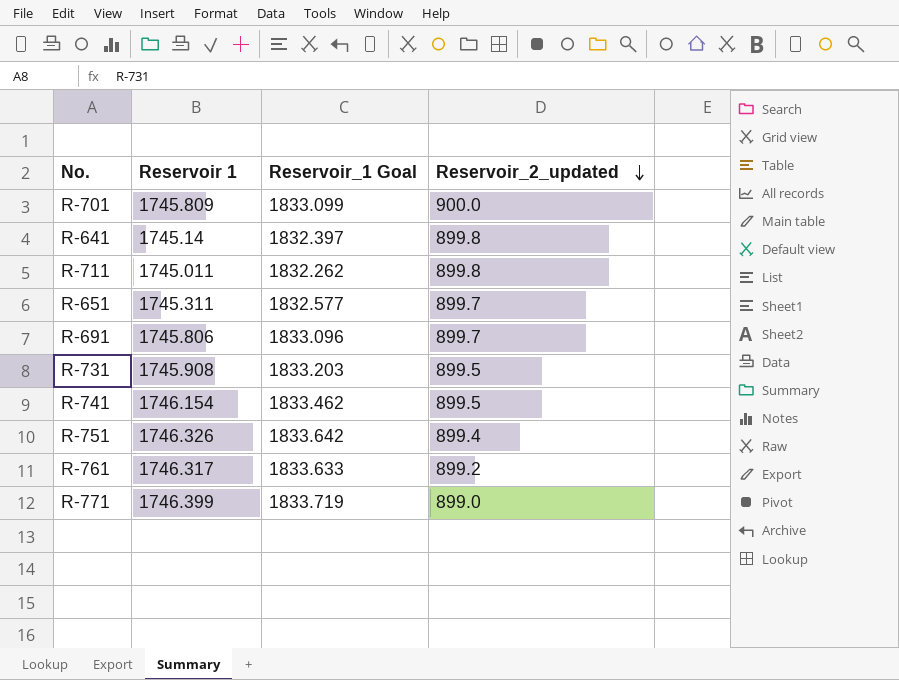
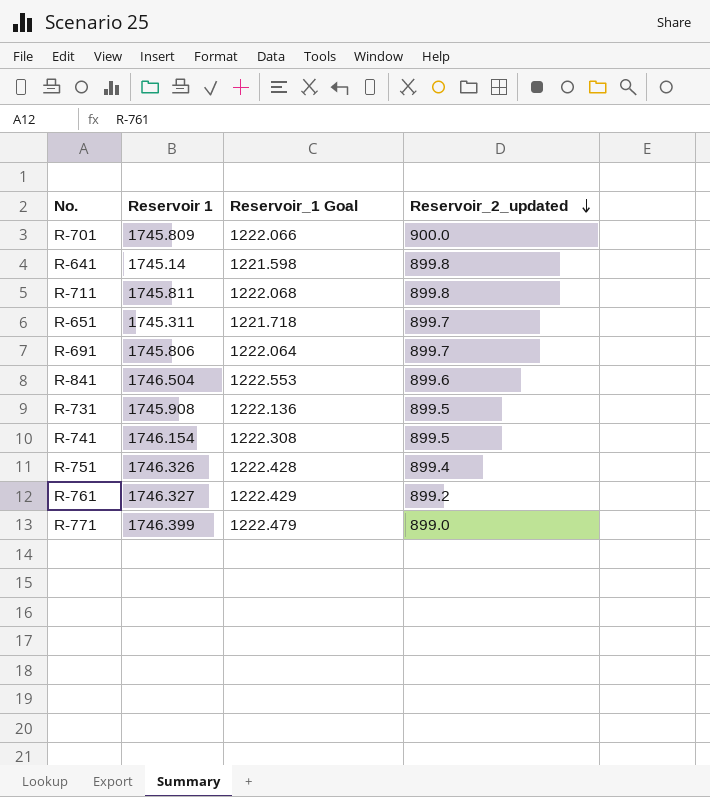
column Reservoir_1 Goal | formula: [Reservoir 1] * 1.05 -> [Reservoir 1] * 0.7
R-711 | Reservoir 1: 1745.011 -> 1745.811
row R-841: none -> 1746.504 | 1222.553 | 899.6
R-761 | Reservoir 1: 1746.317 -> 1746.327

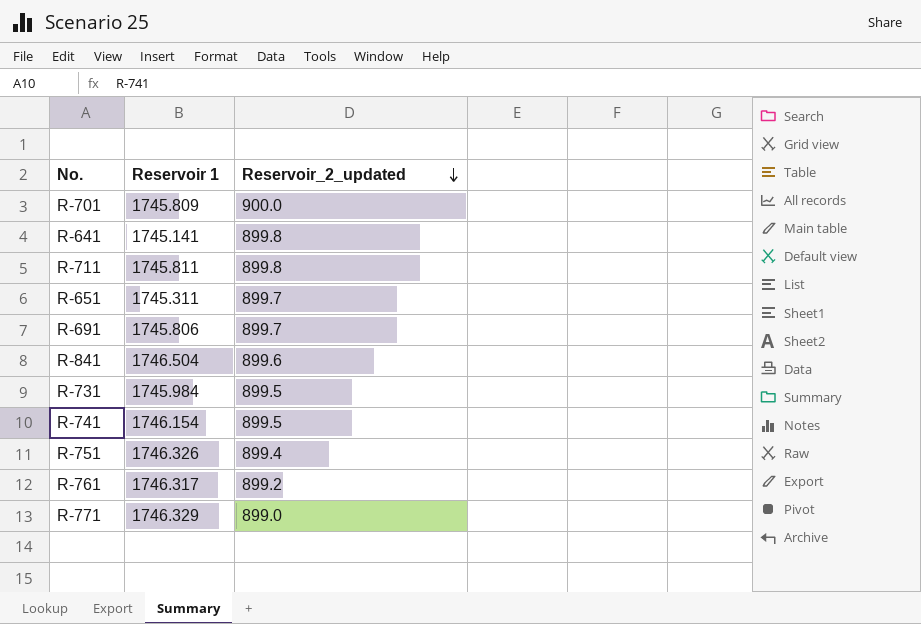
column Reservoir_1 Goal | formula: [Reservoir 1] * 0.7 -> none
R-641 | Reservoir 1: 1745.14 -> 1745.141
R-731 | Reservoir 1: 1745.908 -> 1745.984
R-761 | Reservoir 1: 1746.327 -> 1746.317
R-771 | Reservoir 1: 1746.399 -> 1746.329

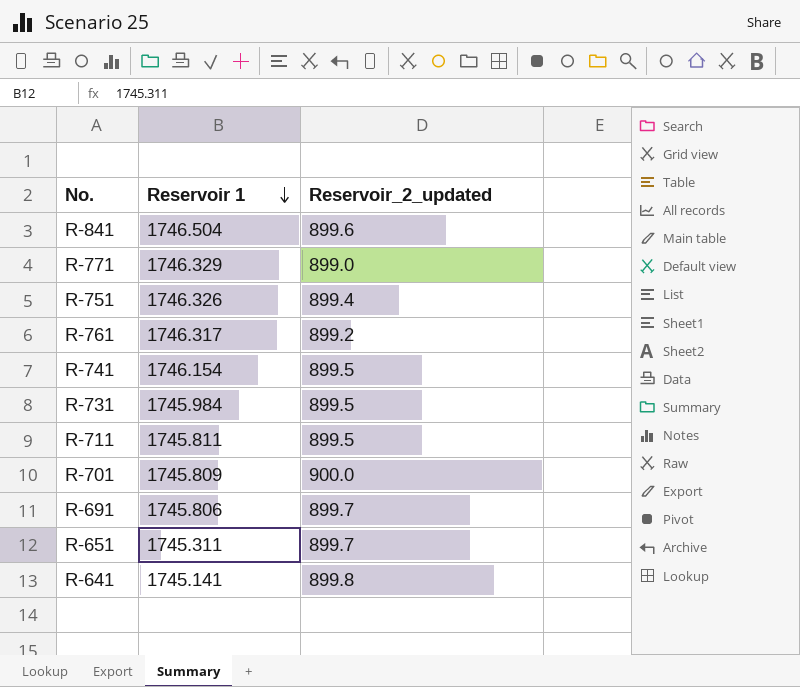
row order: Reservoir_2_updated descending -> Reservoir 1 descending
R-711 | Reservoir_2_updated: 899.8 -> 899.5

